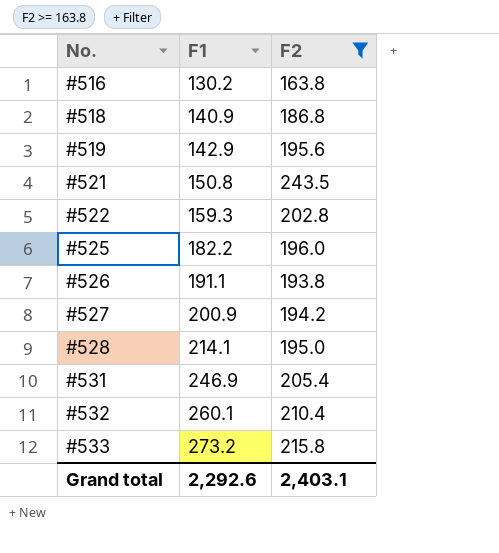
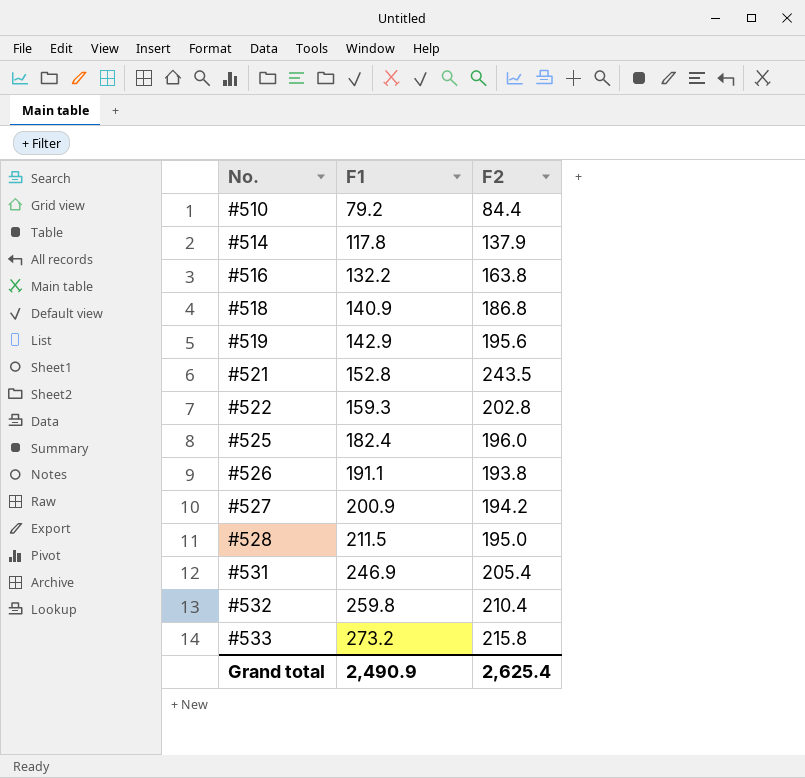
filter: F2 >= 163.8 -> none
#516 | F1: 130.2 -> 132.2
#521 | F1: 150.8 -> 152.8
#525 | F1: 182.2 -> 182.4
#528 | F1: 214.1 -> 211.5
#532 | F1: 260.1 -> 259.8
Grand total | F1: 2,292.6 -> 2,490.9
Grand total | F2: 2,403.1 -> 2,625.4

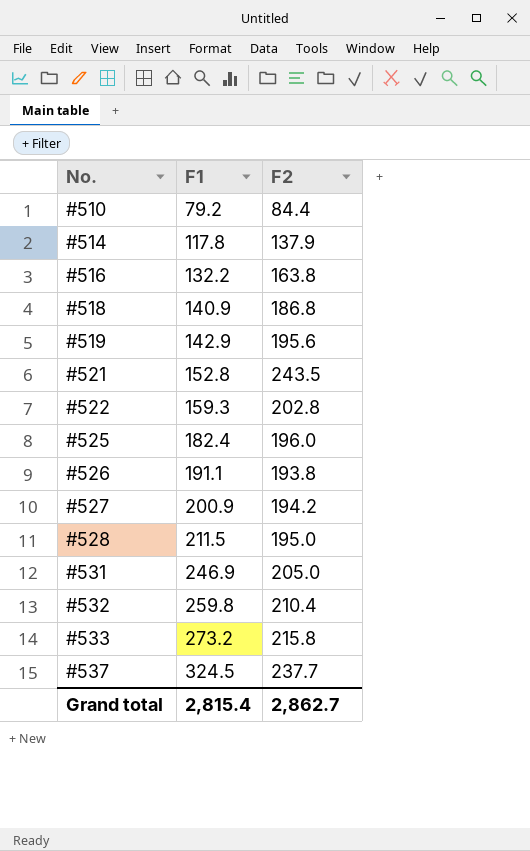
#531 | F2: 205.4 -> 205.0
row #537: none -> 324.5 | 237.7
Grand total | F1: 2,490.9 -> 2,815.4
Grand total | F2: 2,625.4 -> 2,862.7

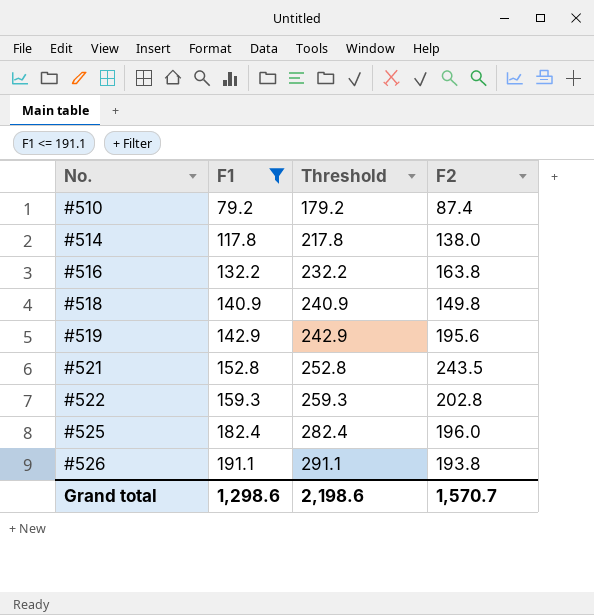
filter: none -> F1 <= 191.1
column Threshold | formula: none -> [F1] + 100
#510 | F2: 84.4 -> 87.4
#514 | F2: 137.9 -> 138.0
#518 | F2: 186.8 -> 149.8
Grand total | F1: 2,815.4 -> 1,298.6
Grand total | F2: 2,862.7 -> 1,570.7

